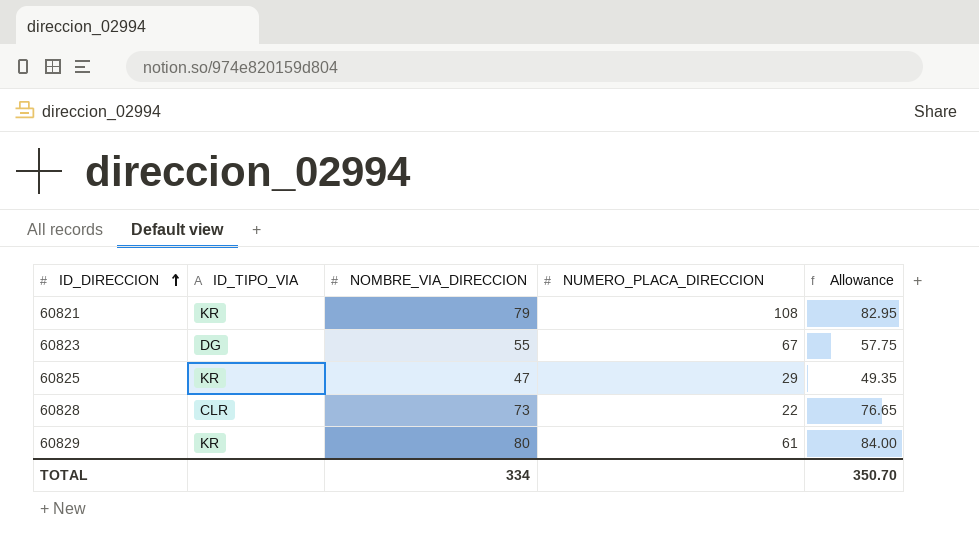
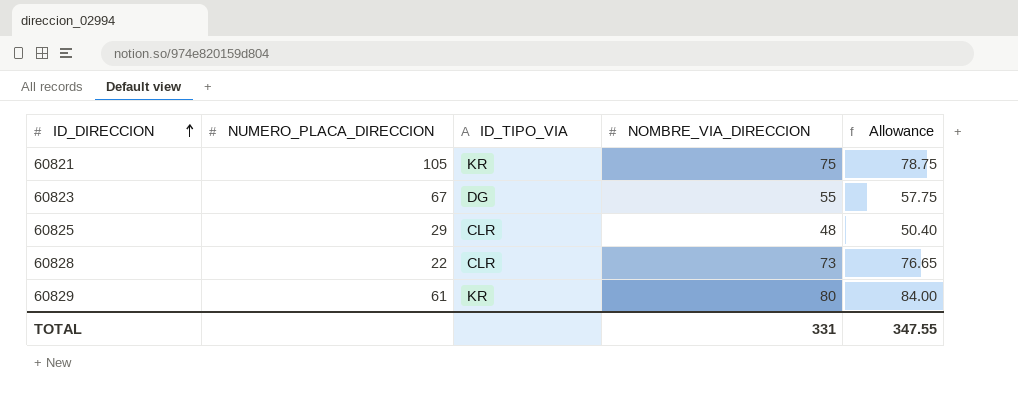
column NUMERO_PLACA_DIRECCION | position: 4 -> 2
60821 | NUMERO_PLACA_DIRECCION: 108 -> 105
60821 | NOMBRE_VIA_DIRECCION: 79 -> 75
60821 | Allowance: 82.95 -> 78.75
60825 | ID_TIPO_VIA: KR -> CLR
60825 | NOMBRE_VIA_DIRECCION: 47 -> 48
60825 | Allowance: 49.35 -> 50.40
TOTAL | NOMBRE_VIA_DIRECCION: 334 -> 331
TOTAL | Allowance: 350.70 -> 347.55

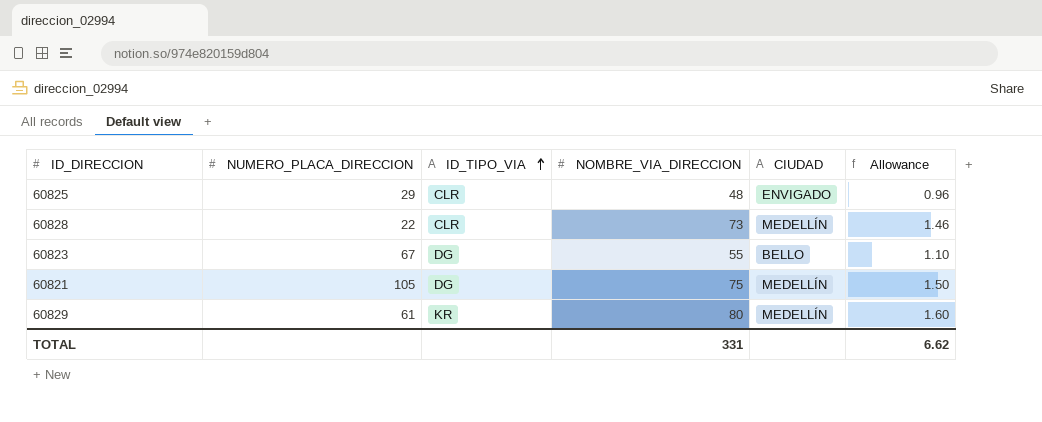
row order: ID_DIRECCION ascending -> ID_TIPO_VIA ascending
column CIUDAD | position: none -> 5
column Allowance | formula: [NOMBRE_VIA_DIRECCION] * 1.05 -> [NOMBRE_VIA_DIRECCION] * 0.02
60821 | ID_TIPO_VIA: KR -> DG
TOTAL | Allowance: 347.55 -> 6.62

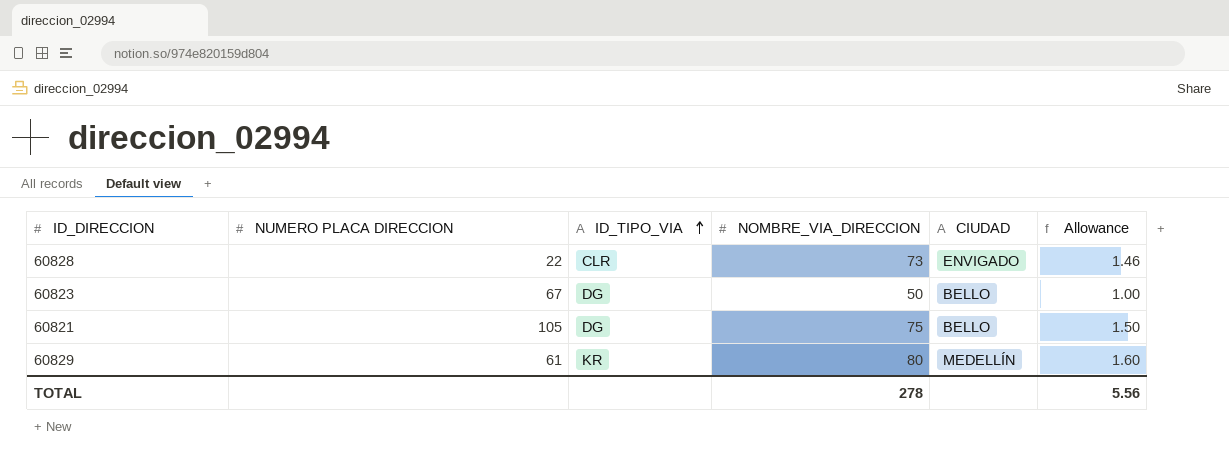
column name: NUMERO_PLACA_DIRECCION -> NUMERO PLACA DIRECCION
row 60825: 29 | CLR | 48 | ENVIGADO | 0.96 -> none
60828 | CIUDAD: MEDELLÍN -> ENVIGADO
60823 | NOMBRE_VIA_DIRECCION: 55 -> 50
60823 | Allowance: 1.10 -> 1.00
60821 | CIUDAD: MEDELLÍN -> BELLO
TOTAL | NOMBRE_VIA_DIRECCION: 331 -> 278
TOTAL | Allowance: 6.62 -> 5.56

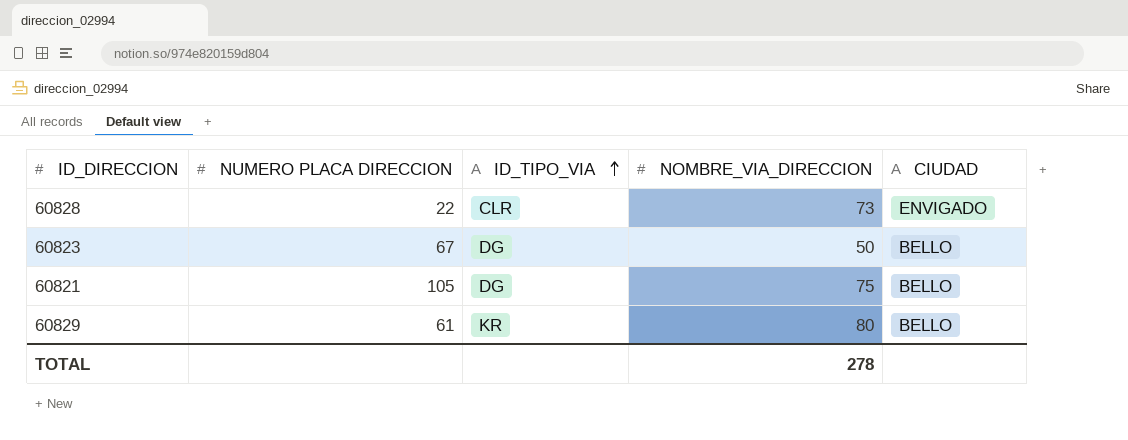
column Allowance | formula: [NOMBRE_VIA_DIRECCION] * 0.02 -> none
60829 | CIUDAD: MEDELLÍN -> BELLO

